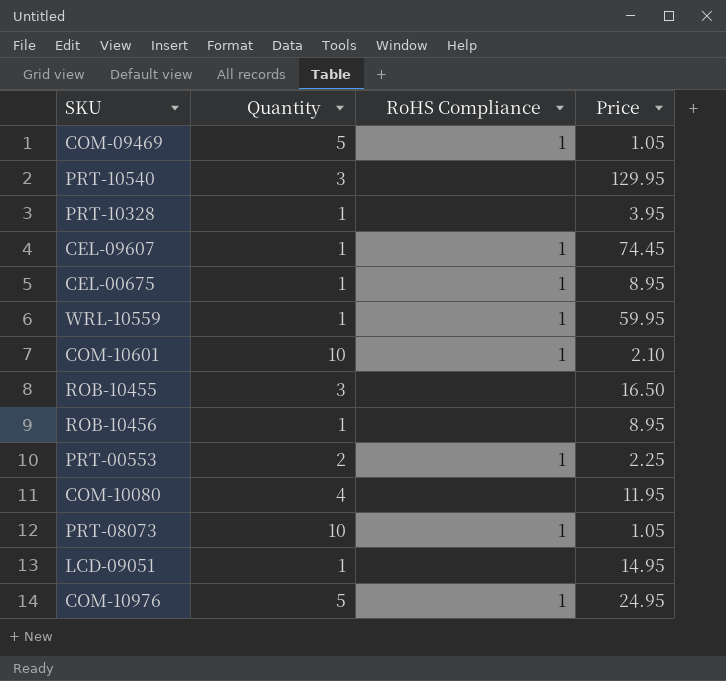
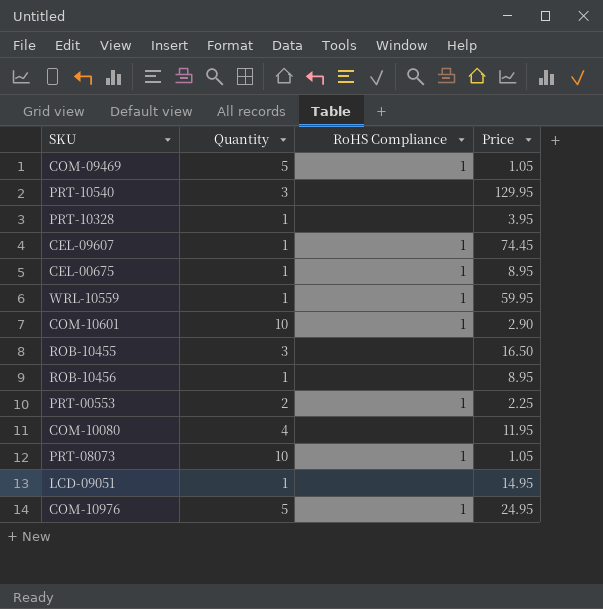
COM-10601 | Price: 2.10 -> 2.90

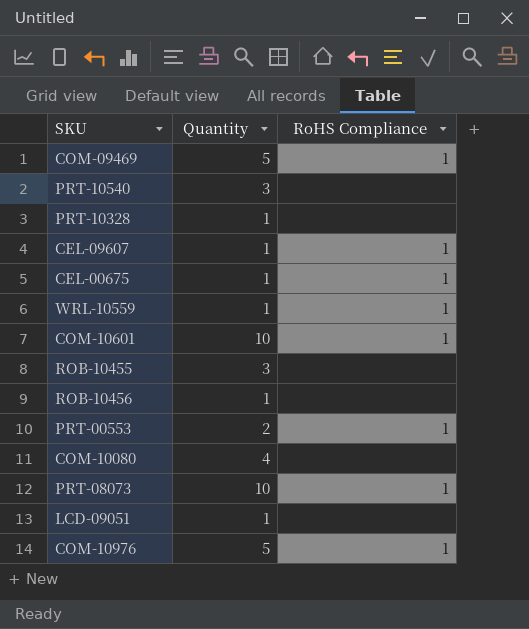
column Price | position: 4 -> none

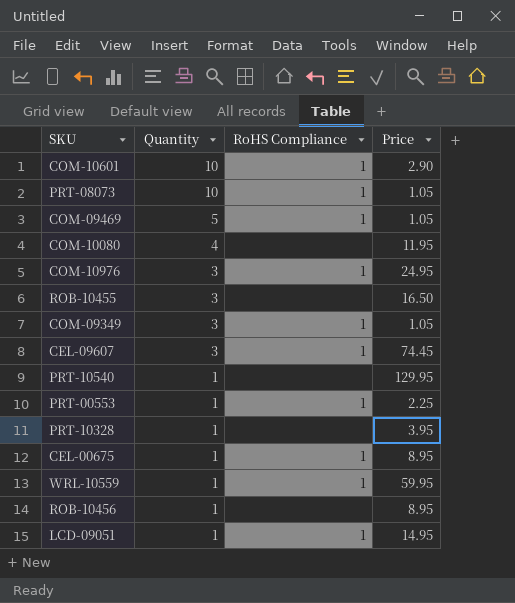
row order: none -> Quantity descending
column Price | position: none -> 4
COM-10976 | Quantity: 5 -> 3
row COM-09349: none -> 3 | 1 | 1.05
CEL-09607 | Quantity: 1 -> 3
PRT-10540 | Quantity: 3 -> 1
PRT-00553 | Quantity: 2 -> 1
LCD-09051 | RoHS Compliance: none -> 1

